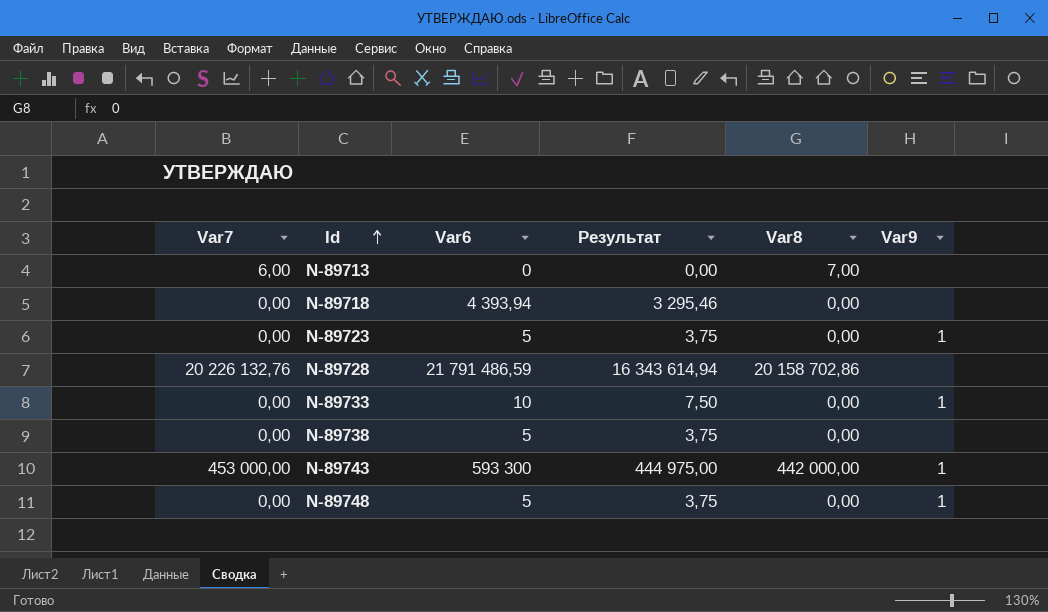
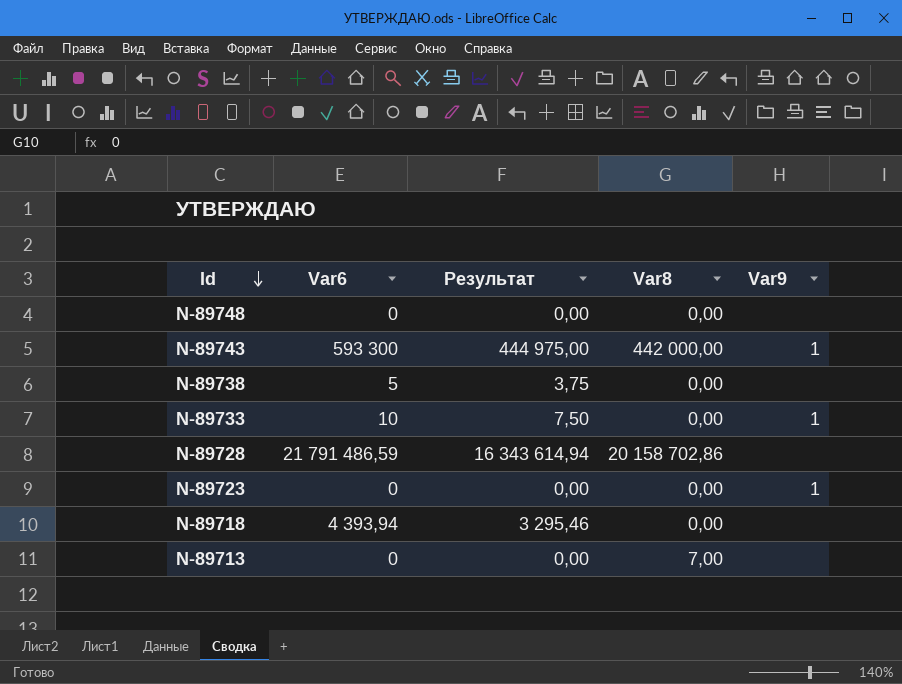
row order: Id ascending -> Id descending
column Var7 | position: 1 -> none
N-89748 | Var6: 5 -> 0
N-89748 | Результат: 3,75 -> 0,00
N-89748 | Var9: 1 -> none
N-89723 | Var6: 5 -> 0
N-89723 | Результат: 3,75 -> 0,00

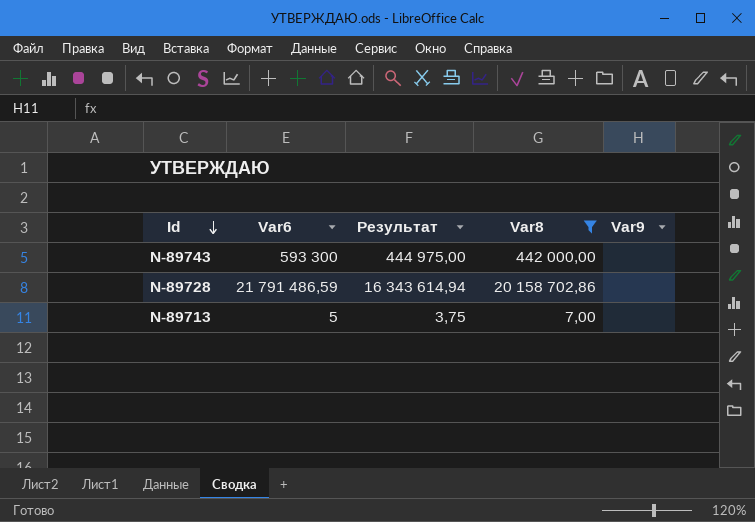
filter: none -> Var8 != 0,00
N-89743 | Var9: 1 -> none
N-89713 | Var6: 0 -> 5
N-89713 | Результат: 0,00 -> 3,75

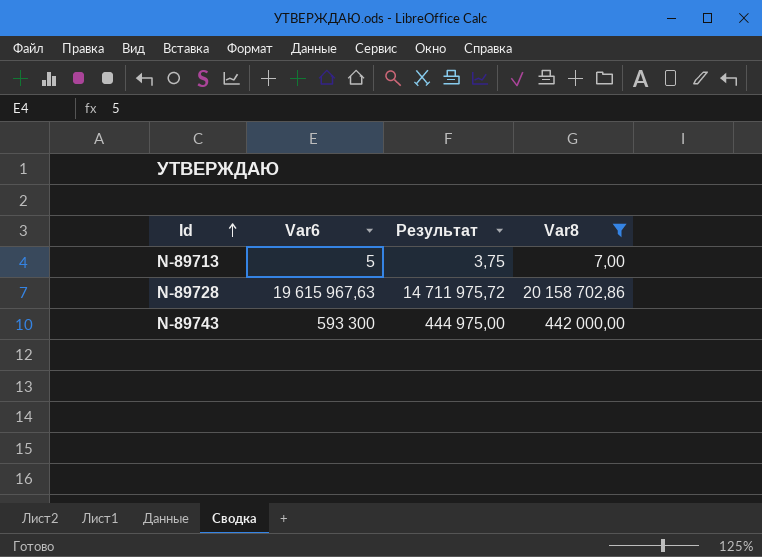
row order: Id descending -> Id ascending
column Var9 | position: 5 -> none
N-89728 | Var6: 21 791 486,59 -> 19 615 967,63
N-89728 | Результат: 16 343 614,94 -> 14 711 975,72

